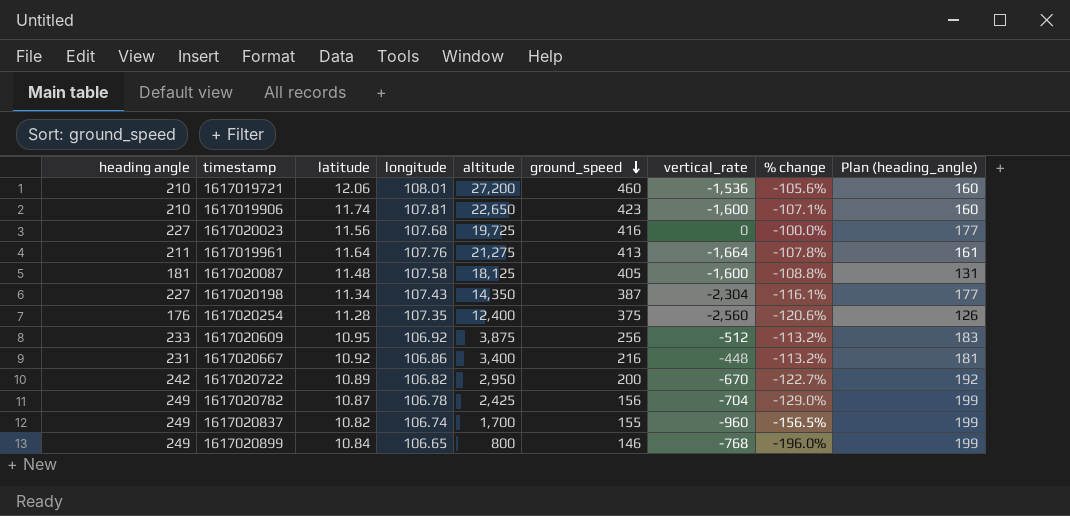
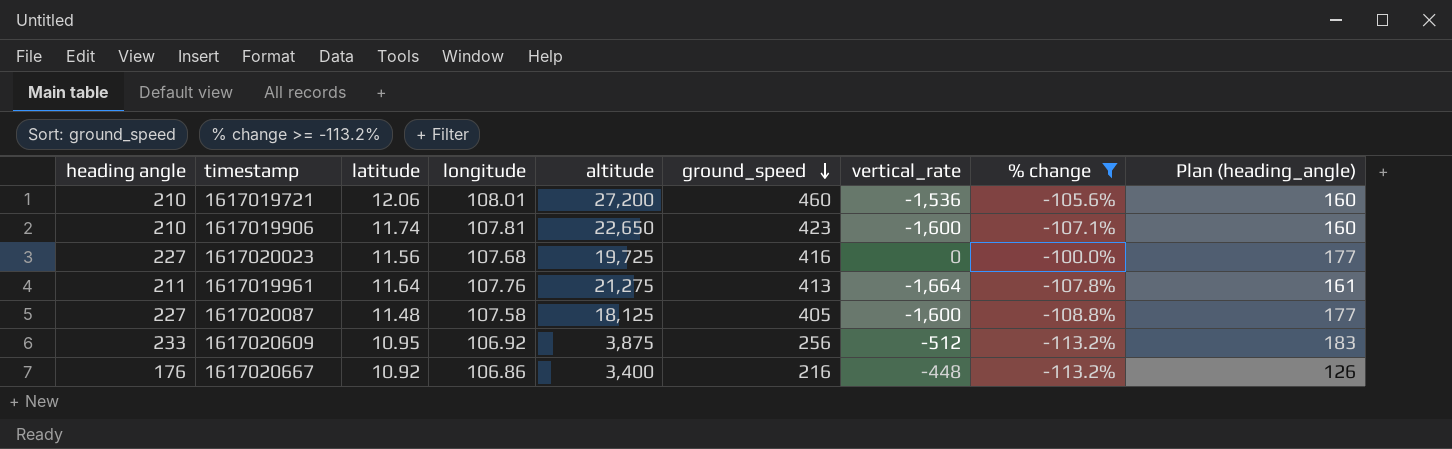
filter: none -> % change >= -113.2%
1617020087 | heading angle: 181 -> 227
1617020087 | Plan (heading_angle): 131 -> 177
1617020667 | heading angle: 231 -> 176
1617020667 | Plan (heading_angle): 181 -> 126

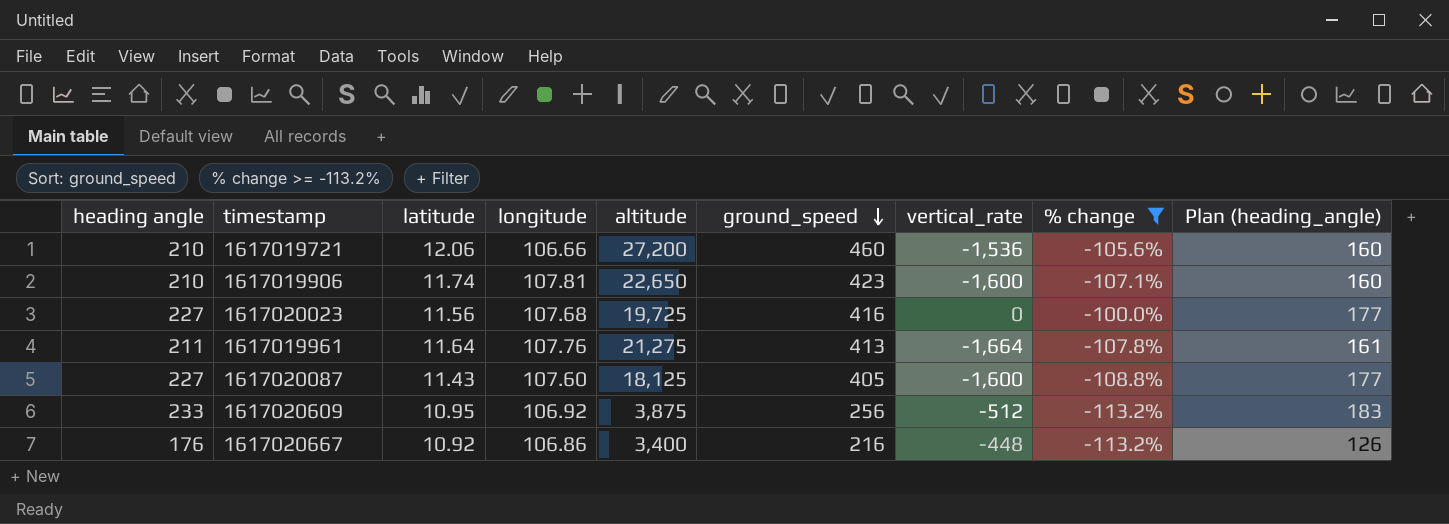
1617019721 | longitude: 108.01 -> 106.66
1617020087 | latitude: 11.48 -> 11.43
1617020087 | longitude: 107.58 -> 107.60

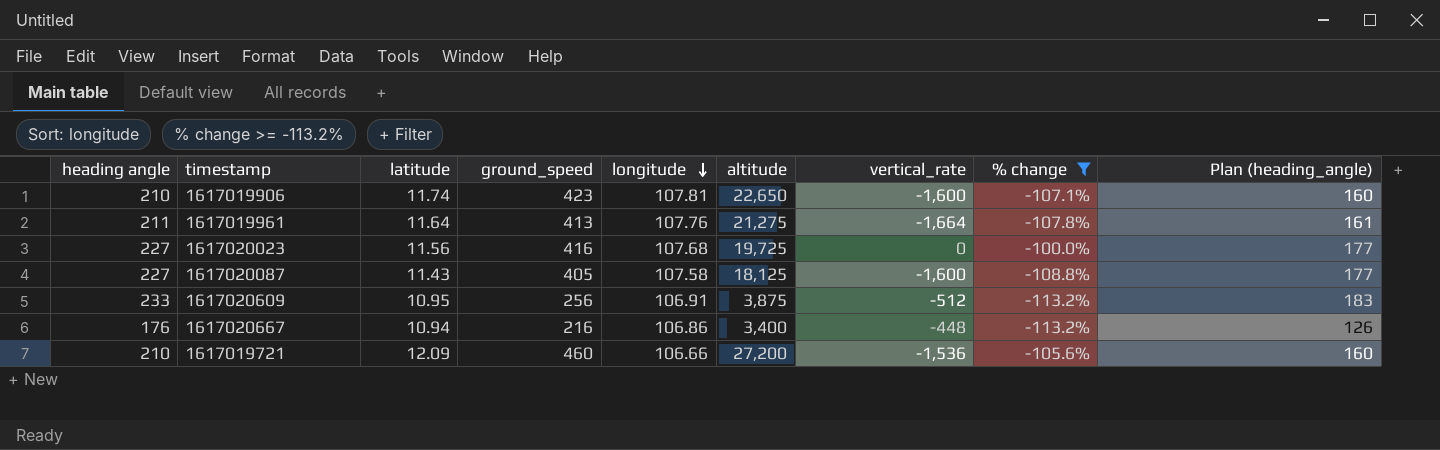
row order: ground_speed descending -> longitude descending
column ground_speed | position: 6 -> 4
1617020087 | longitude: 107.60 -> 107.58
1617020609 | longitude: 106.92 -> 106.91
1617020667 | latitude: 10.92 -> 10.94
1617019721 | latitude: 12.06 -> 12.09

